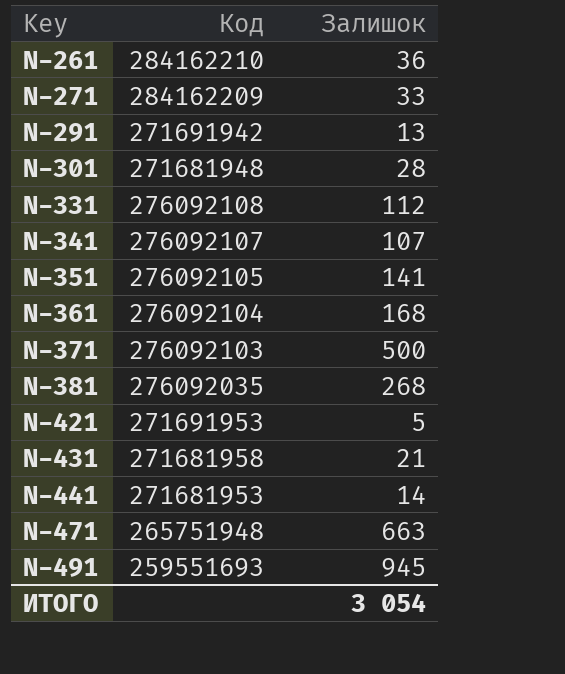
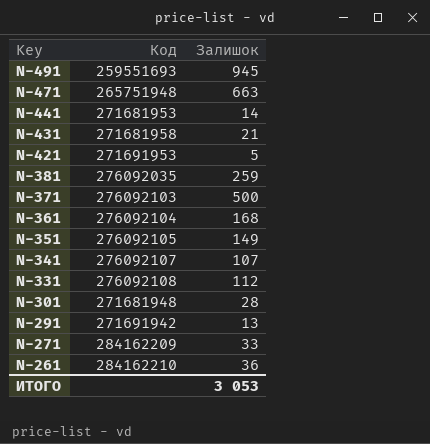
row order: Key ascending -> Key descending
N-381 | Залишок: 268 -> 259
N-351 | Залишок: 141 -> 149
ИТОГО | Залишок: 3 054 -> 3 053

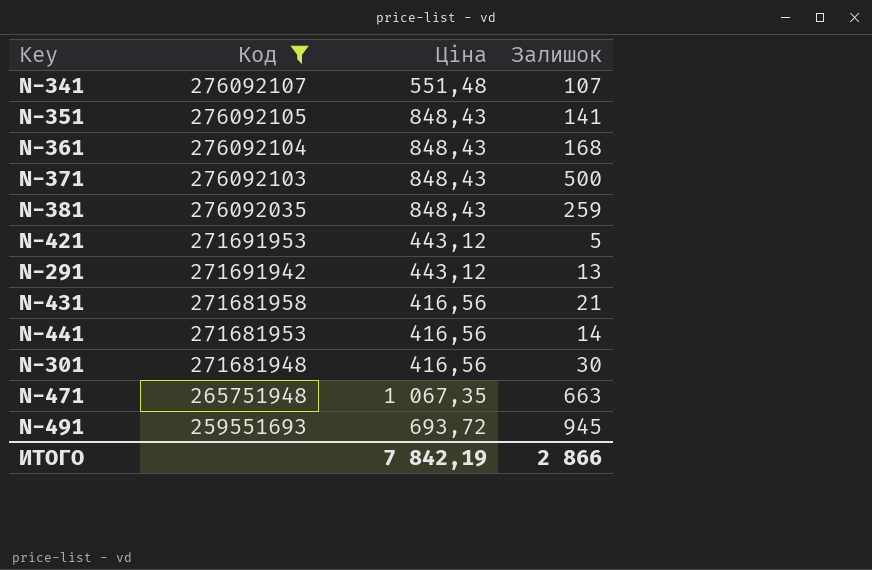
filter: none -> Код <= 276092107
row order: Key descending -> Код descending
column Ціна | position: none -> 3
N-351 | Залишок: 149 -> 141
N-301 | Залишок: 28 -> 30
ИТОГО | Залишок: 3 053 -> 2 866

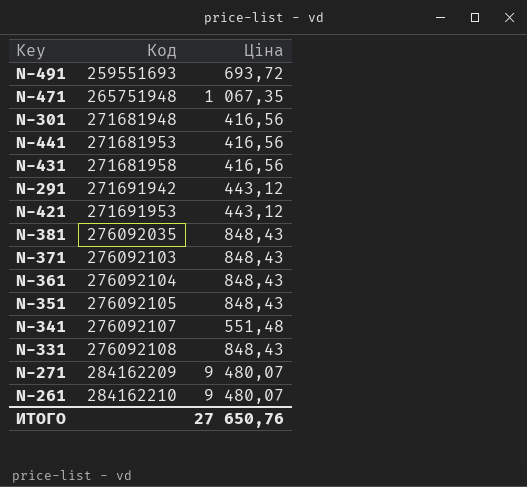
filter: Код <= 276092107 -> none
row order: Код descending -> Код ascending
column Залишок | position: 4 -> none
ИТОГО | Ціна: 7 842,19 -> 27 650,76

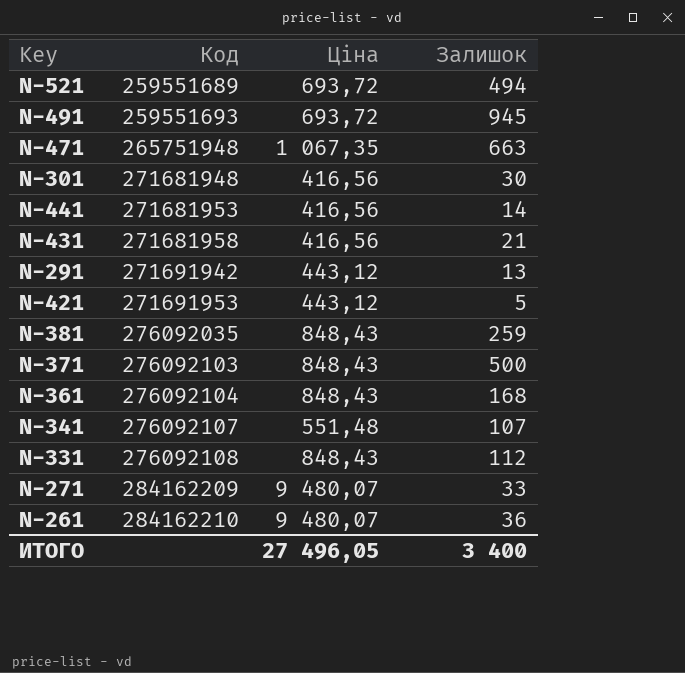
column Залишок | position: none -> 4
row N-351: 276092105 | 848,43 -> none
row N-521: none -> 259551689 | 693,72 | 494
ИТОГО | Ціна: 27 650,76 -> 27 496,05

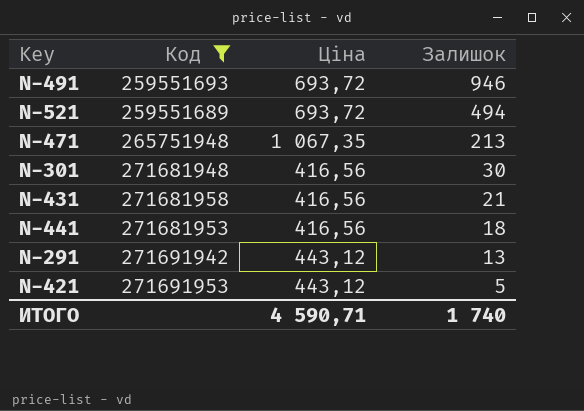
filter: none -> Код <= 271691953
row order: Код ascending -> Залишок descending
N-491 | Залишок: 945 -> 946
N-471 | Залишок: 663 -> 213
N-441 | Залишок: 14 -> 18
ИТОГО | Ціна: 27 496,05 -> 4 590,71
ИТОГО | Залишок: 3 400 -> 1 740

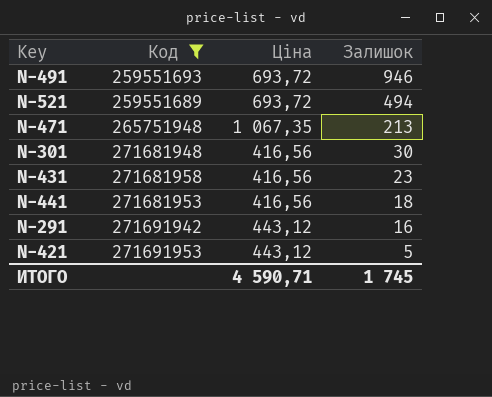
N-431 | Залишок: 21 -> 23
N-291 | Залишок: 13 -> 16
ИТОГО | Залишок: 1 740 -> 1 745

